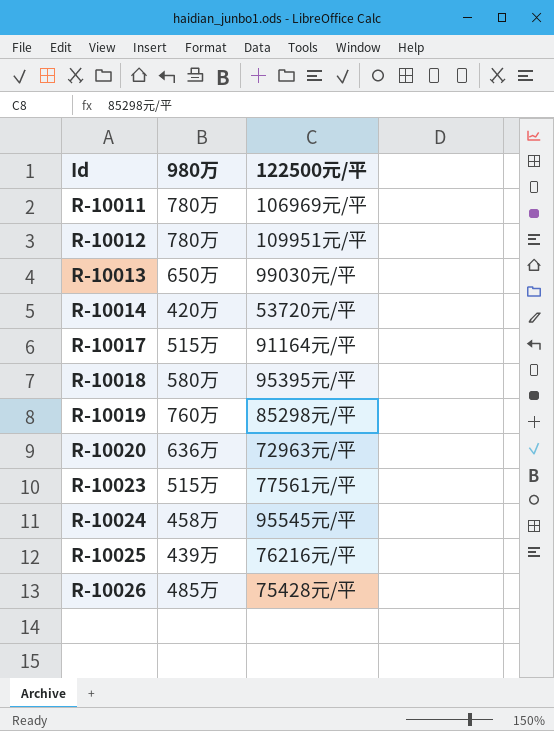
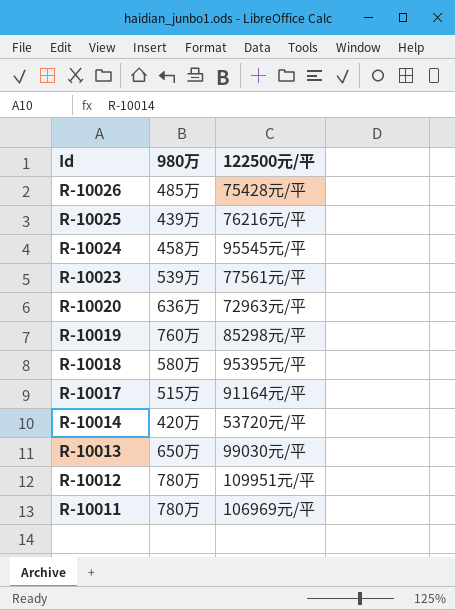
row order: Id ascending -> Id descending
R-10023 | 980万: 515万 -> 539万

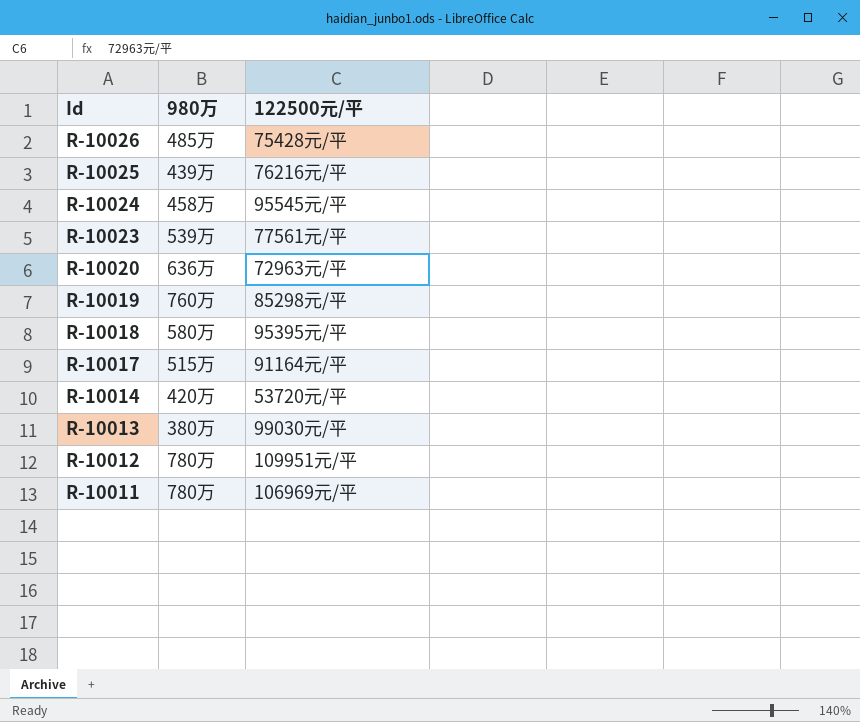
R-10013 | 980万: 650万 -> 380万

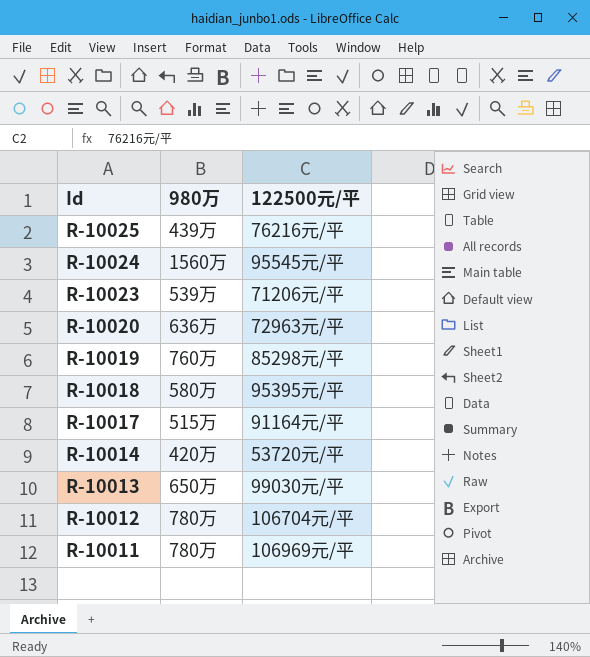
row R-10026: 485万 | 75428元/平 -> none
R-10024 | 980万: 458万 -> 1560万
R-10023 | 122500元/平: 77561元/平 -> 71206元/平
R-10013 | 980万: 380万 -> 650万
R-10012 | 122500元/平: 109951元/平 -> 106704元/平

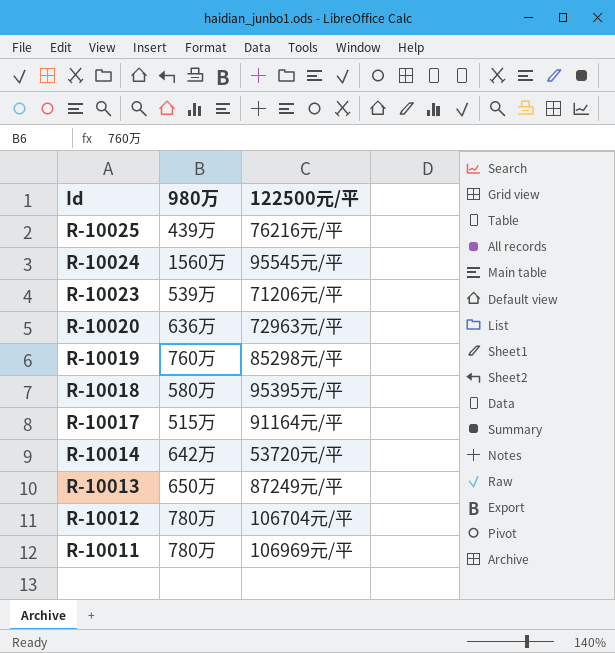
R-10014 | 980万: 420万 -> 642万
R-10013 | 122500元/平: 99030元/平 -> 87249元/平

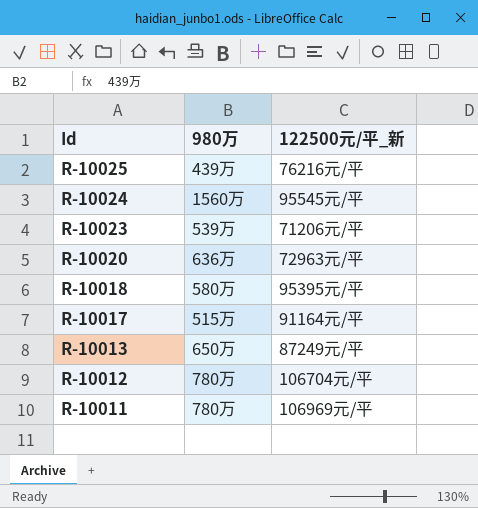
column name: 122500元/平 -> 122500元/平_新
row R-10019: 760万 | 85298元/平 -> none
row R-10014: 642万 | 53720元/平 -> none

